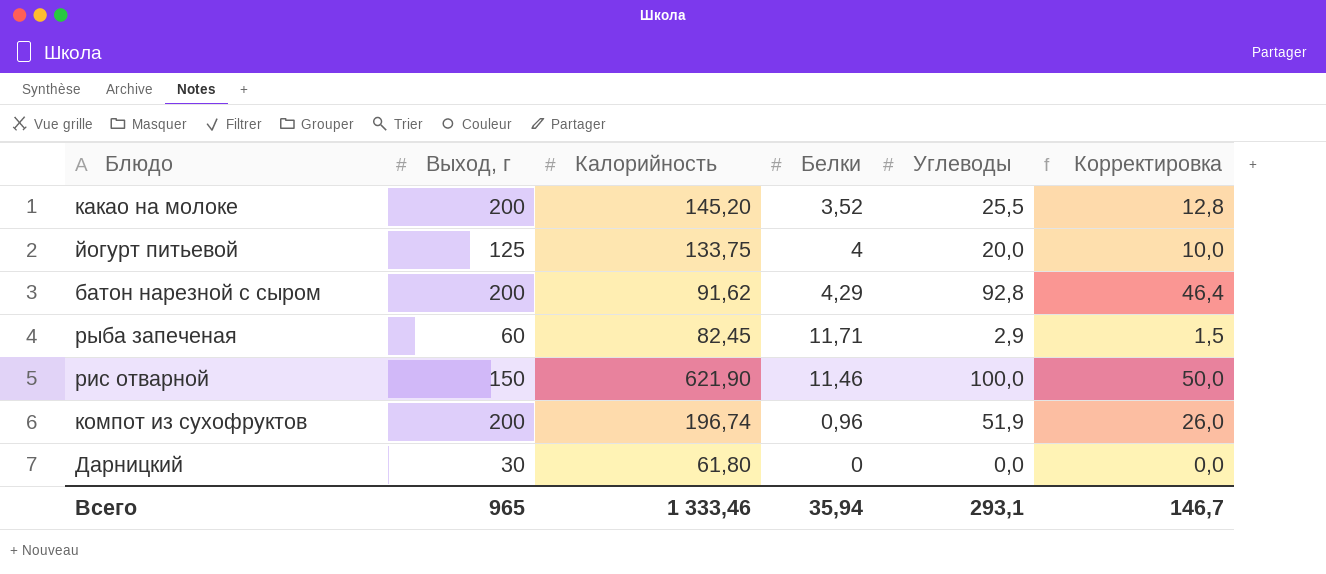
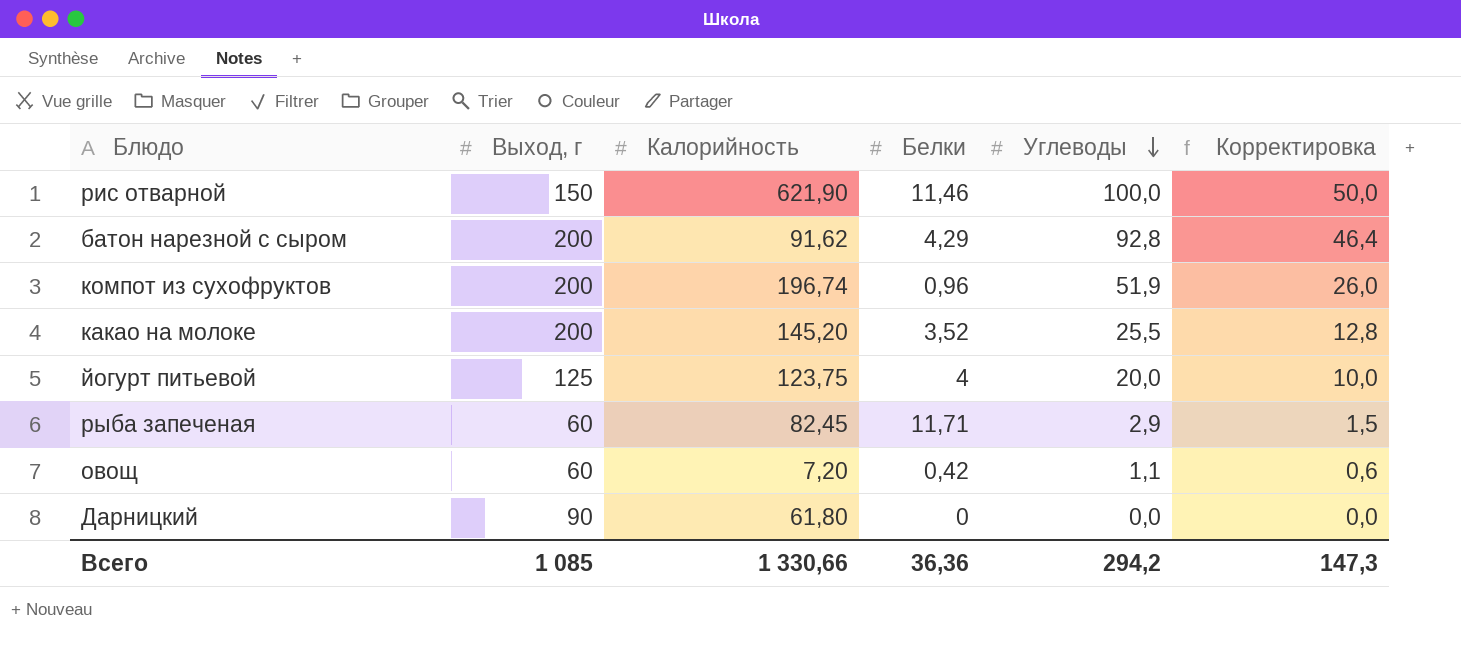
row order: none -> Углеводы descending
йогурт питьевой | Калорийность: 133,75 -> 123,75
row овощ: none -> 60 | 7,20 | 0,42 | 1,1 | 0,6
Дарницкий | Выход, г: 30 -> 90
Всего | Выход, г: 965 -> 1 085
Всего | Калорийность: 1 333,46 -> 1 330,66
Всего | Белки: 35,94 -> 36,36
Всего | Углеводы: 293,1 -> 294,2
Всего | Корректировка: 146,7 -> 147,3

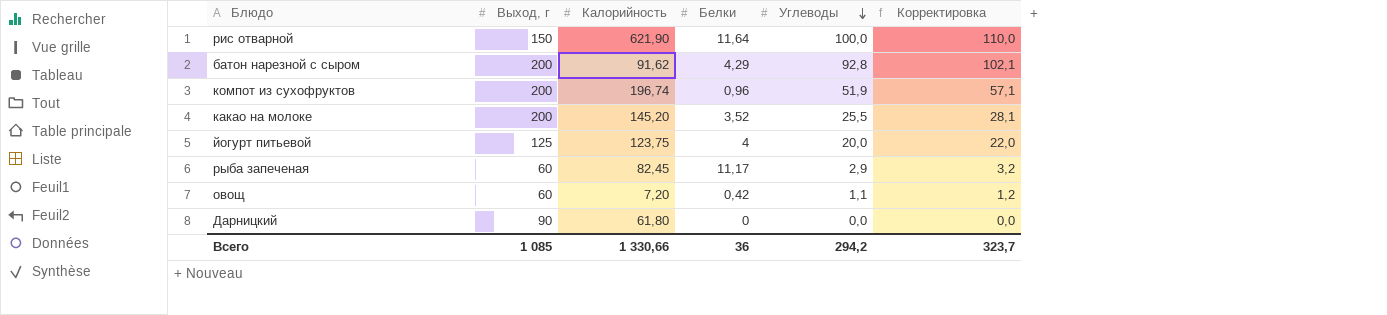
column Корректировка | formula: [Углеводы] * 0,5 -> [Углеводы] * 1,1
рис отварной | Белки: 11,46 -> 11,64
рыба запеченая | Белки: 11,71 -> 11,17
Всего | Белки: 36,36 -> 36
Всего | Корректировка: 147,3 -> 323,7

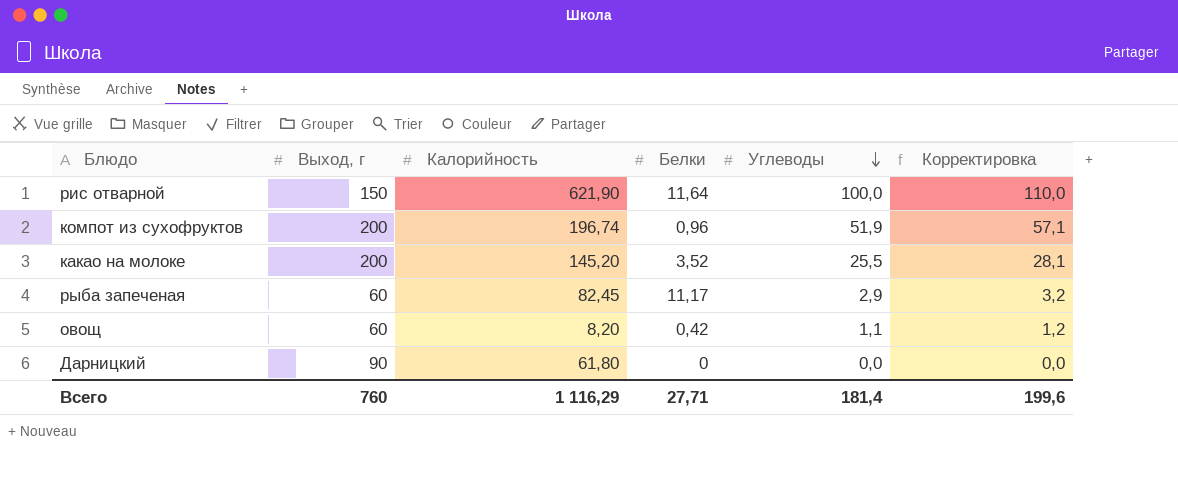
row батон нарезной с сыром: 200 | 91,62 | 4,29 | 92,8 | 102,1 -> none
row йогурт питьевой: 125 | 123,75 | 4 | 20,0 | 22,0 -> none
овощ | Калорийность: 7,20 -> 8,20
Всего | Выход, г: 1 085 -> 760
Всего | Калорийность: 1 330,66 -> 1 116,29
Всего | Белки: 36 -> 27,71
Всего | Углеводы: 294,2 -> 181,4
Всего | Корректировка: 323,7 -> 199,6

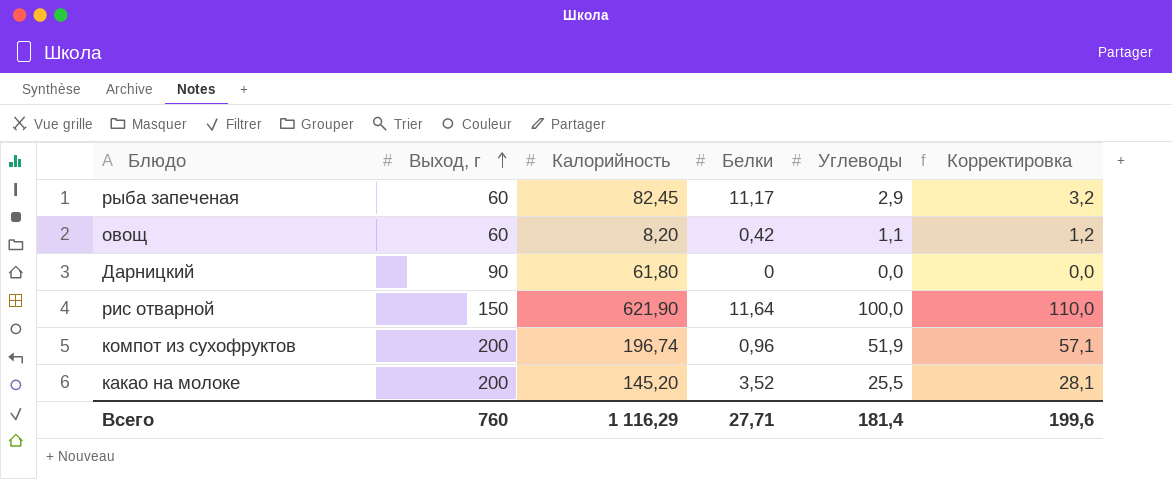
row order: Углеводы descending -> Выход, г ascending

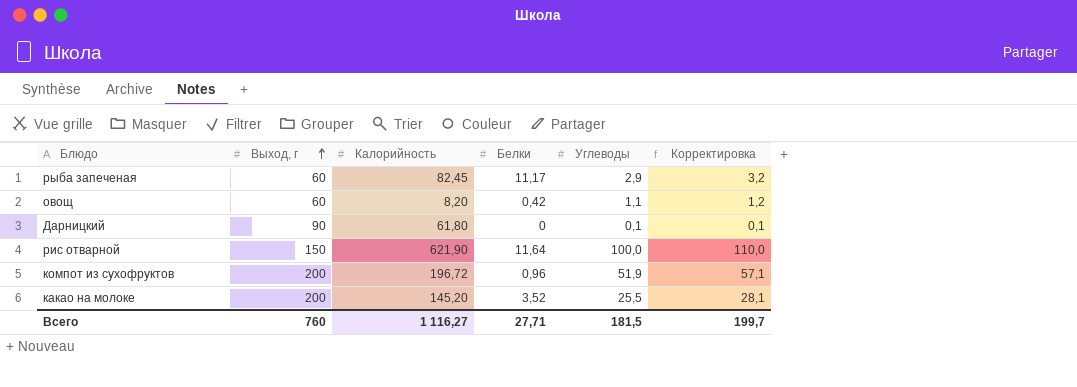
Дарницкий | Углеводы: 0,0 -> 0,1
Дарницкий | Корректировка: 0,0 -> 0,1
компот из сухофруктов | Калорийность: 196,74 -> 196,72
Всего | Калорийность: 1 116,29 -> 1 116,27
Всего | Углеводы: 181,4 -> 181,5
Всего | Корректировка: 199,6 -> 199,7

